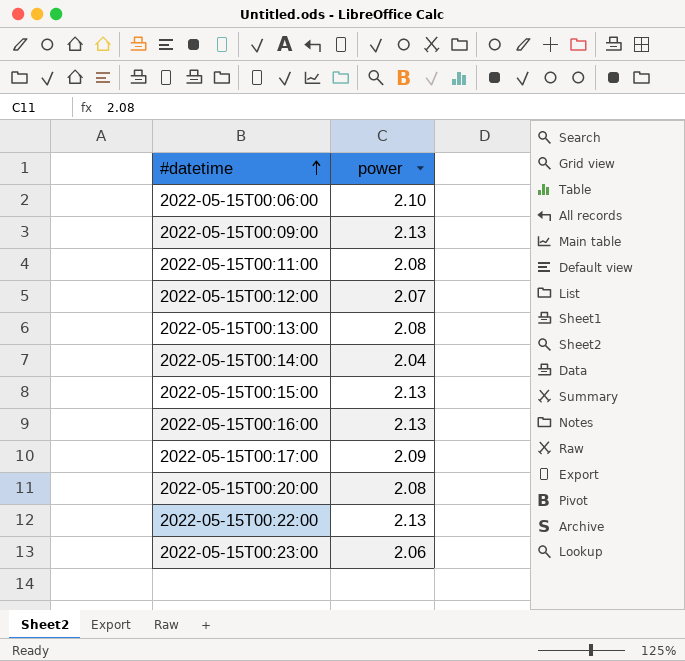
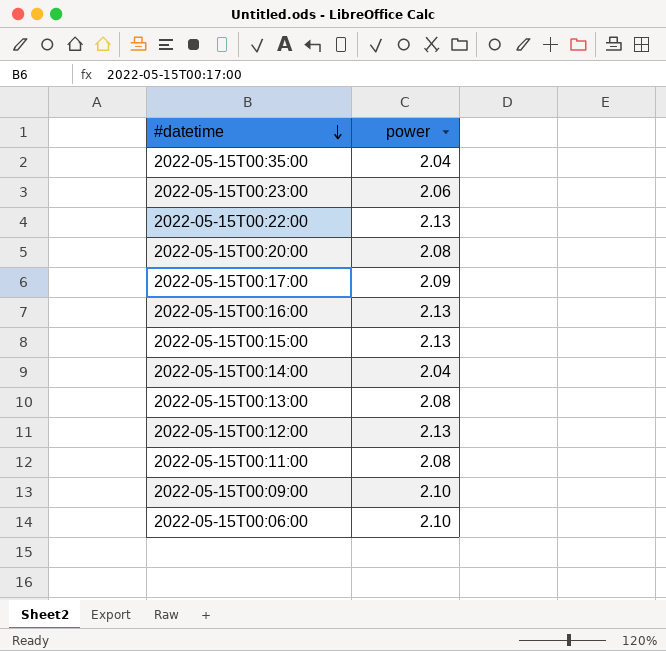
row order: #datetime ascending -> #datetime descending
row 2022-05-15T00:35:00: none -> 2.04
2022-05-15T00:12:00 | power: 2.07 -> 2.13
2022-05-15T00:09:00 | power: 2.13 -> 2.10

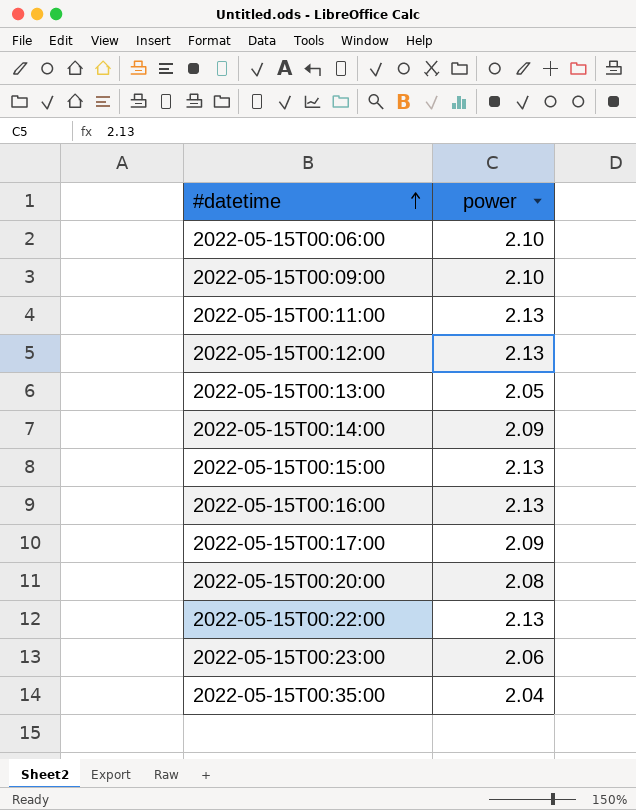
row order: #datetime descending -> #datetime ascending
2022-05-15T00:11:00 | power: 2.08 -> 2.13
2022-05-15T00:13:00 | power: 2.08 -> 2.05
2022-05-15T00:14:00 | power: 2.04 -> 2.09

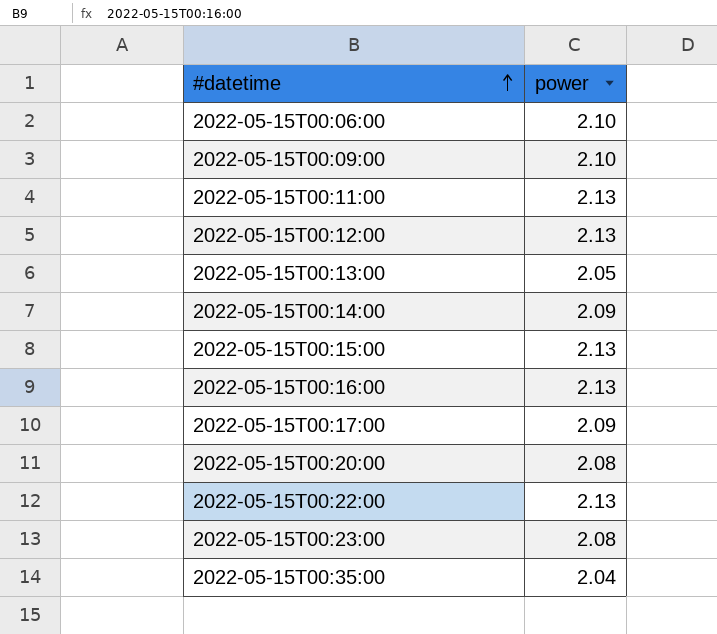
2022-05-15T00:23:00 | power: 2.06 -> 2.08

